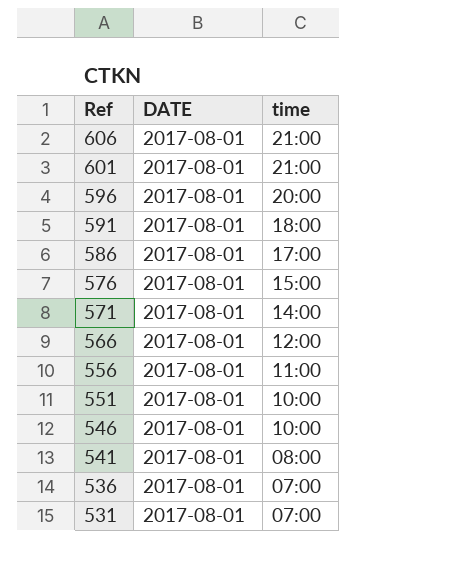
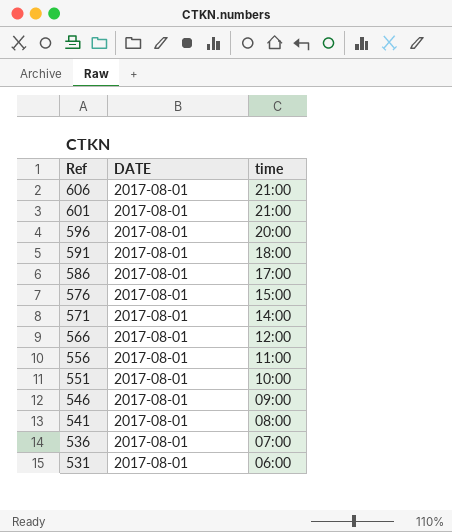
546 | time: 10:00 -> 09:00
531 | time: 07:00 -> 06:00

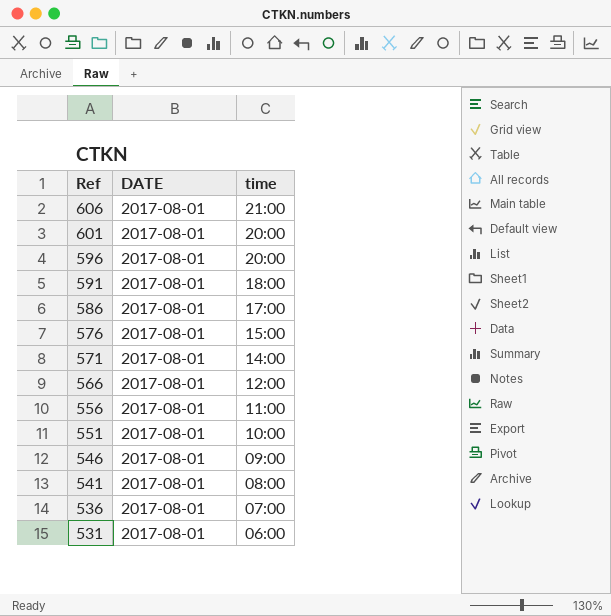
601 | time: 21:00 -> 20:00

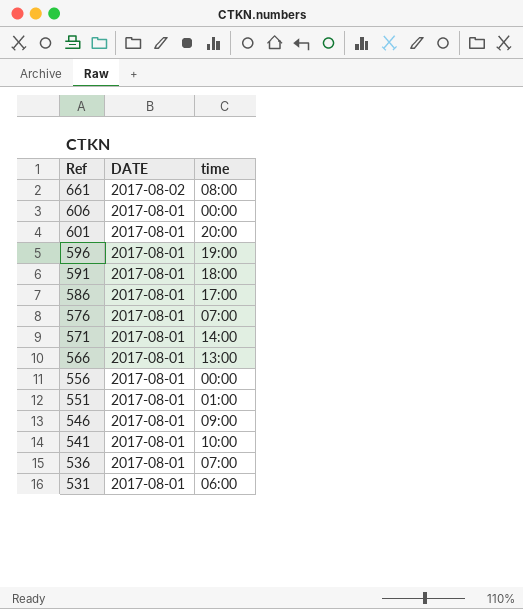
row 661: none -> 2017-08-02 | 08:00
606 | time: 21:00 -> 00:00
596 | time: 20:00 -> 19:00
576 | time: 15:00 -> 07:00
566 | time: 12:00 -> 13:00
556 | time: 11:00 -> 00:00
551 | time: 10:00 -> 01:00
541 | time: 08:00 -> 10:00

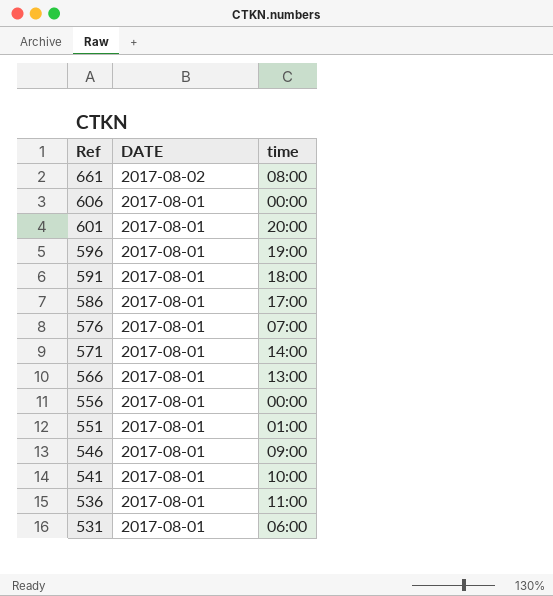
536 | time: 07:00 -> 11:00

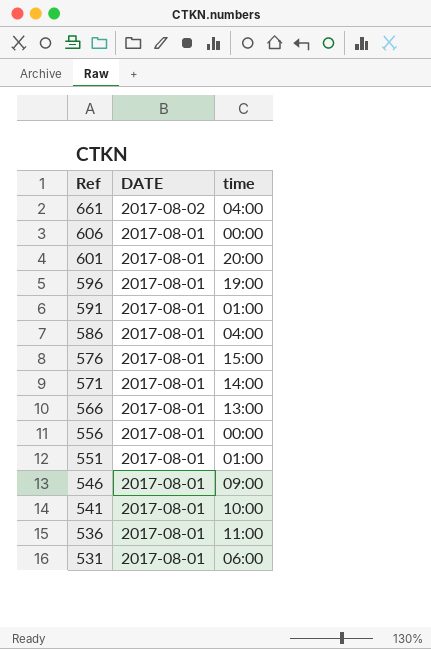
661 | time: 08:00 -> 04:00
591 | time: 18:00 -> 01:00
586 | time: 17:00 -> 04:00
576 | time: 07:00 -> 15:00

